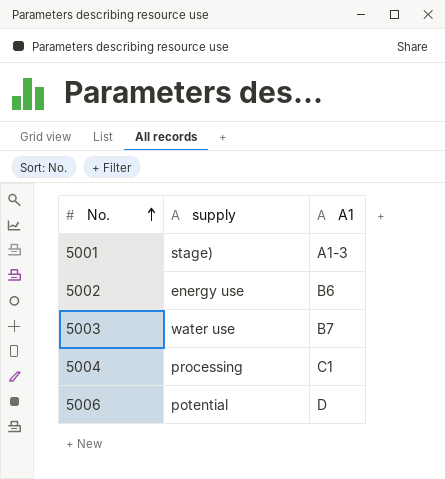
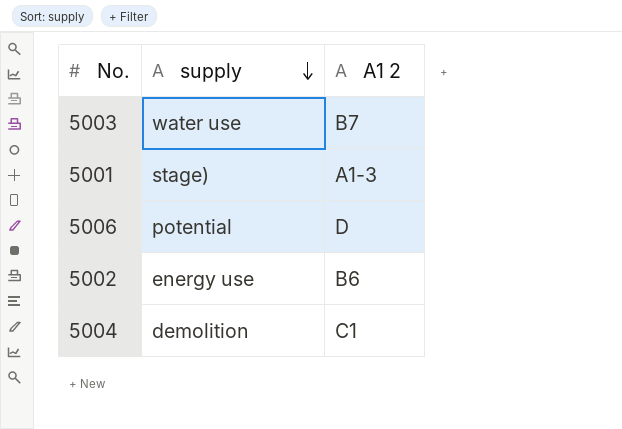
row order: No. ascending -> supply descending
column name: A1 -> A1 2
5004 | supply: processing -> demolition

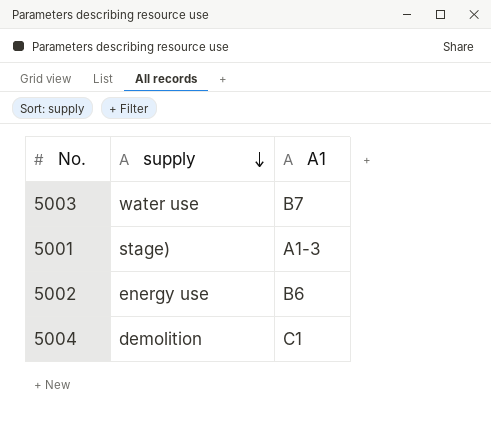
column name: A1 2 -> A1
row 5006: potential | D -> none

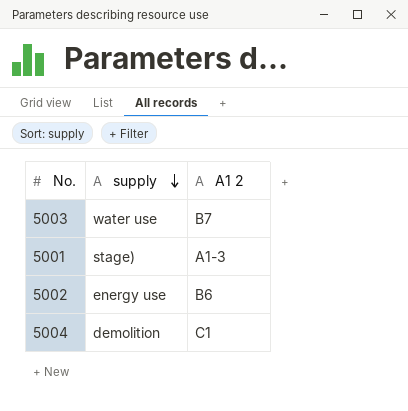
column name: A1 -> A1 2

